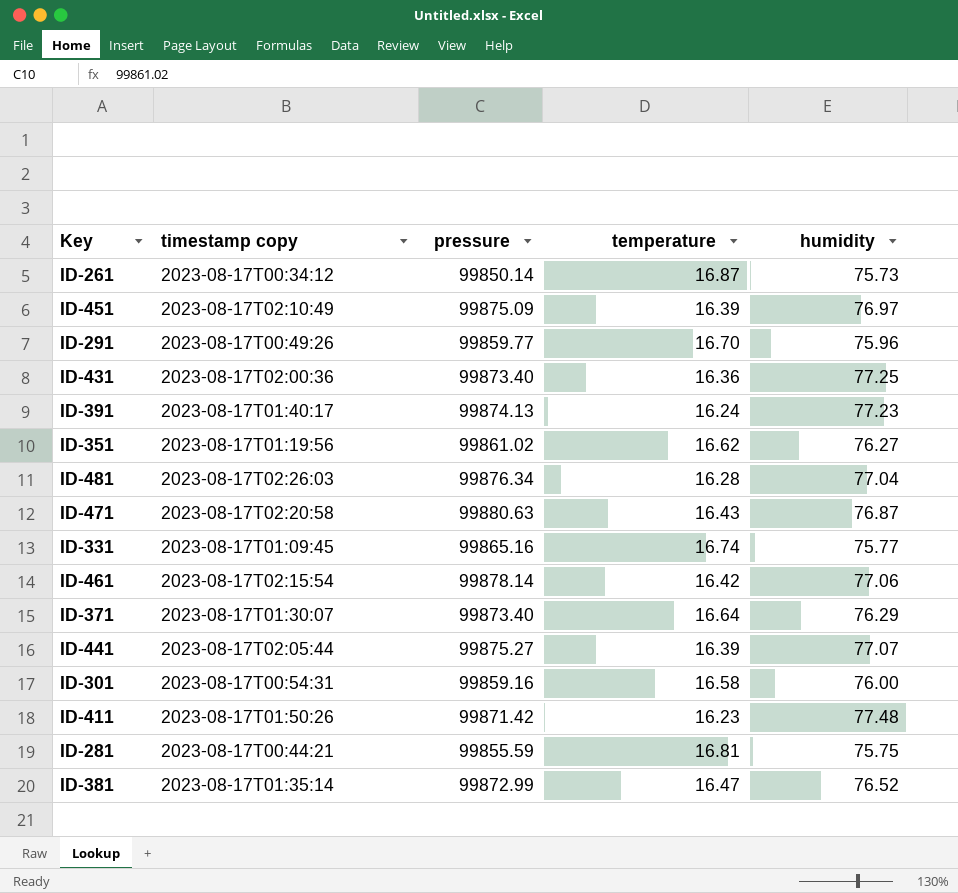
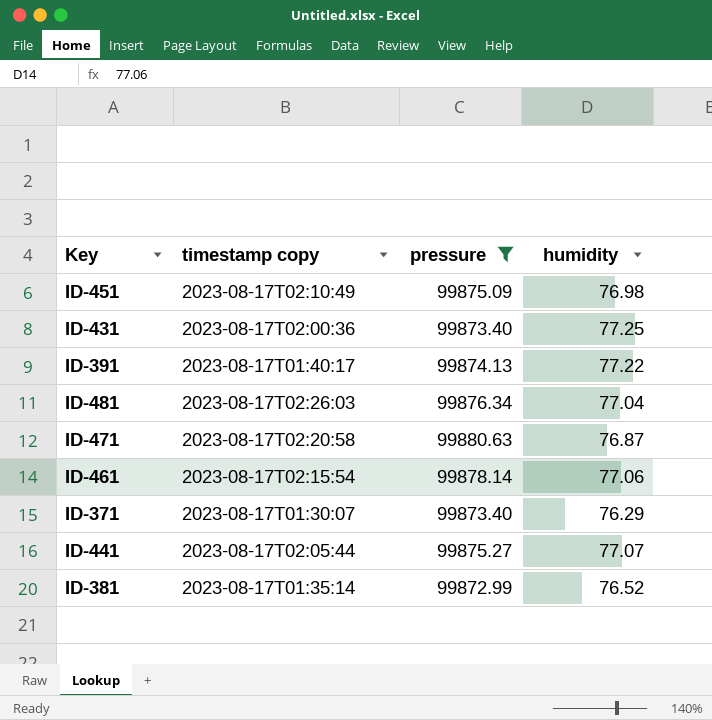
filter: none -> pressure >= 99872.99
column temperature | position: 4 -> none
ID-451 | humidity: 76.97 -> 76.98
ID-391 | humidity: 77.23 -> 77.22

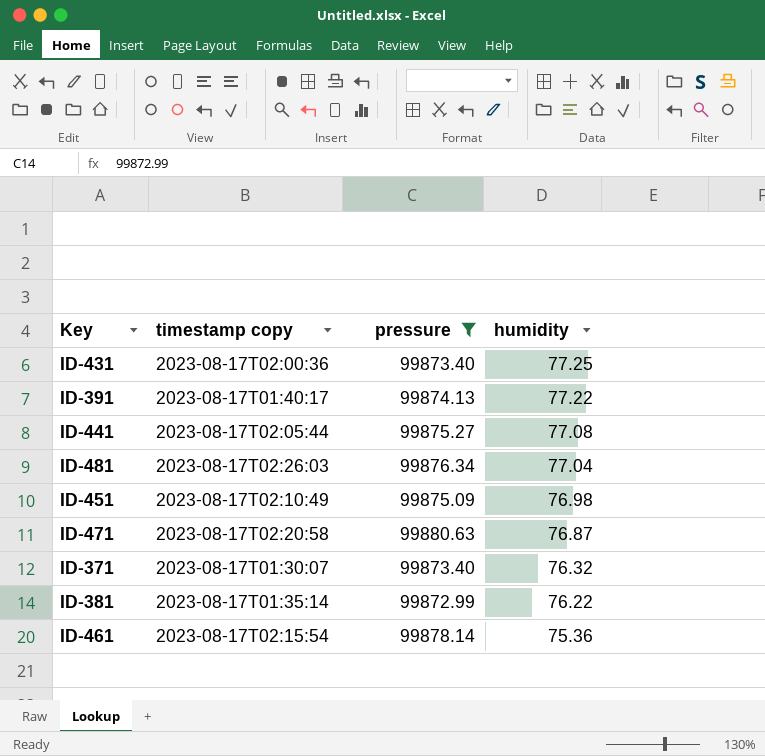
row order: none -> humidity descending
ID-441 | humidity: 77.07 -> 77.08
ID-371 | humidity: 76.29 -> 76.32
ID-381 | humidity: 76.52 -> 76.22
ID-461 | humidity: 77.06 -> 75.36

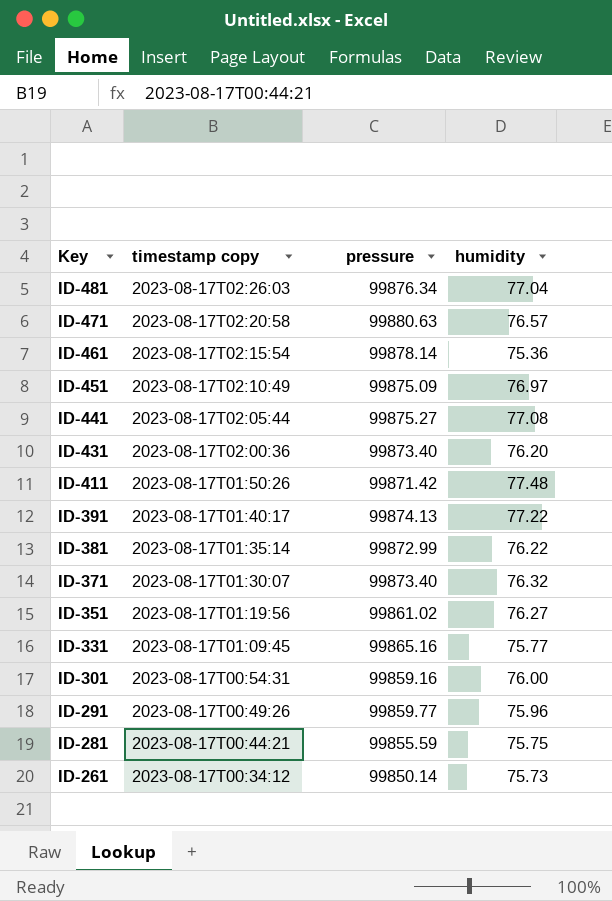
filter: pressure >= 99872.99 -> none
row order: humidity descending -> Key descending
ID-471 | humidity: 76.87 -> 76.57
ID-451 | humidity: 76.98 -> 76.97
ID-431 | humidity: 77.25 -> 76.20

